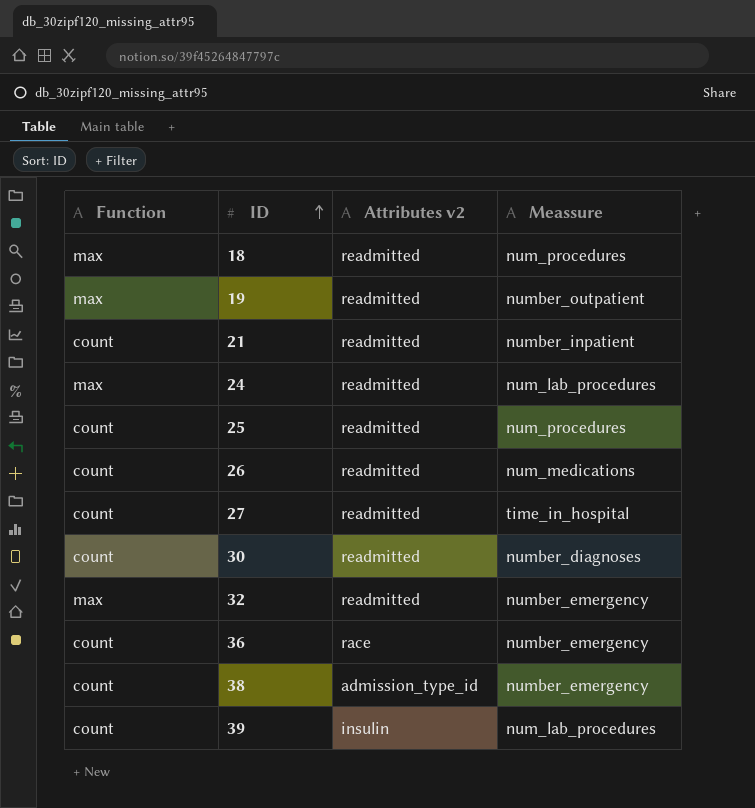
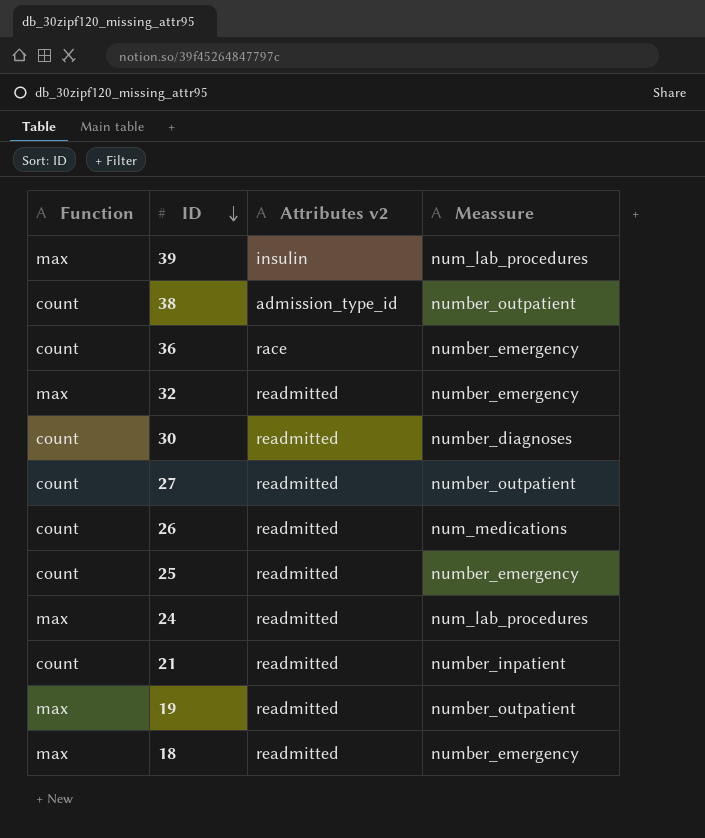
row order: ID ascending -> ID descending
39 | Function: count -> max
38 | Meassure: number_emergency -> number_outpatient
27 | Meassure: time_in_hospital -> number_outpatient
25 | Meassure: num_procedures -> number_emergency
18 | Meassure: num_procedures -> number_emergency

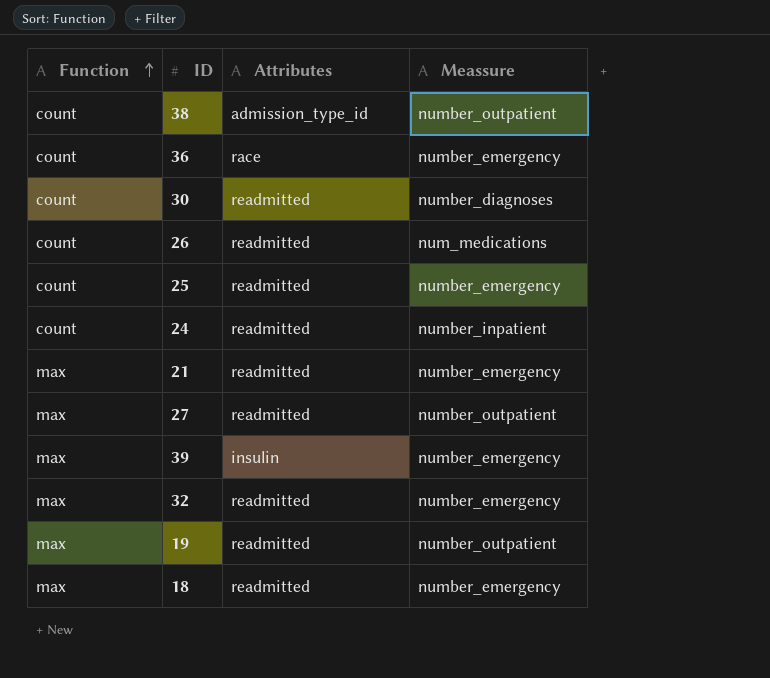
row order: ID descending -> Function ascending
column name: Attributes v2 -> Attributes
24 | Function: max -> count
24 | Meassure: num_lab_procedures -> number_inpatient
21 | Function: count -> max
21 | Meassure: number_inpatient -> number_emergency
27 | Function: count -> max
39 | Meassure: num_lab_procedures -> number_emergency

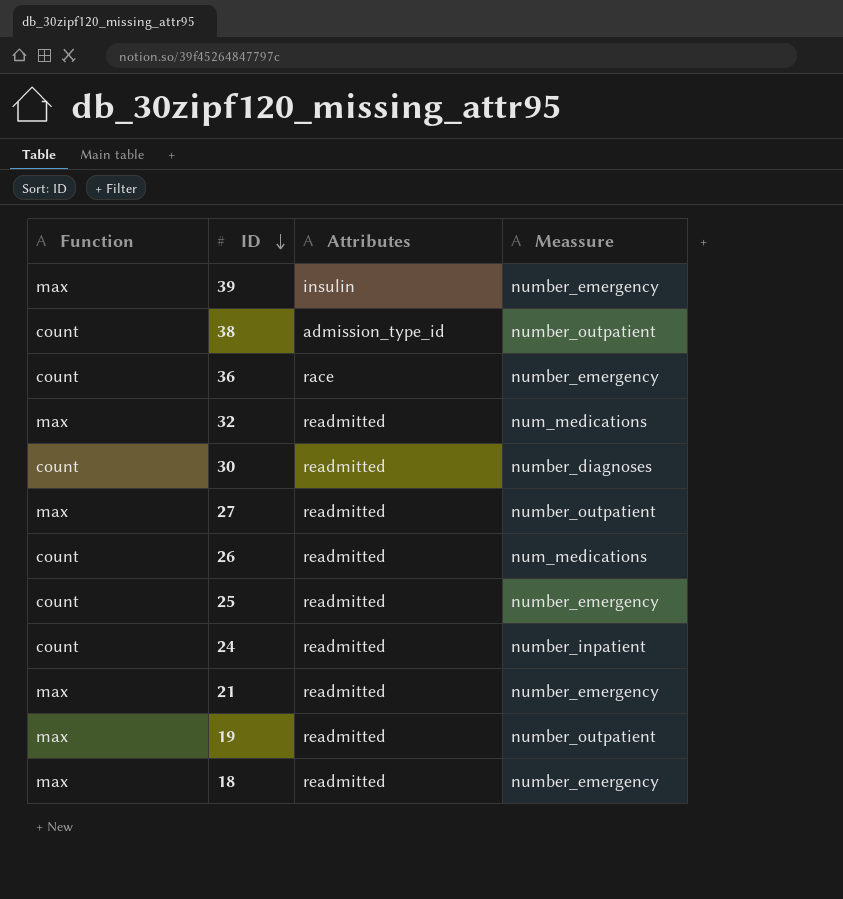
row order: Function ascending -> ID descending
32 | Meassure: number_emergency -> num_medications

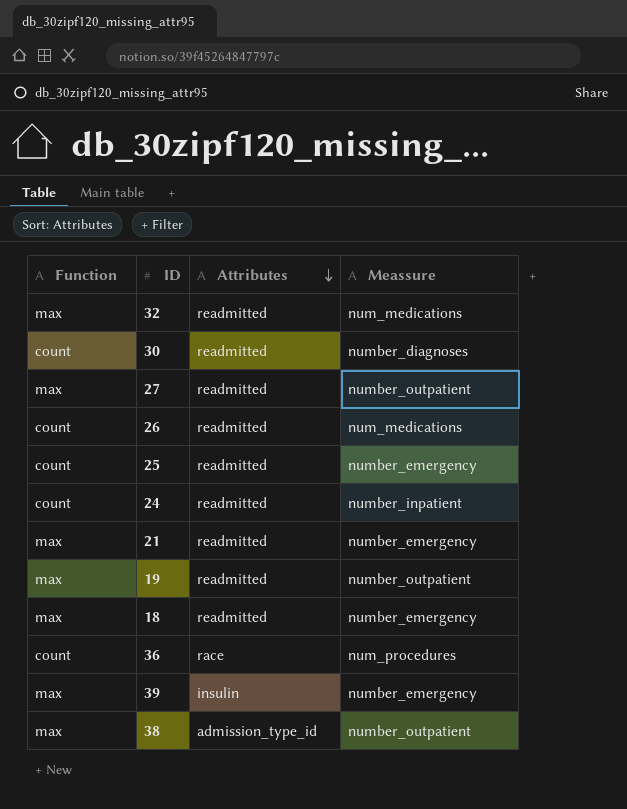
row order: ID descending -> Attributes descending
36 | Meassure: number_emergency -> num_procedures
38 | Function: count -> max

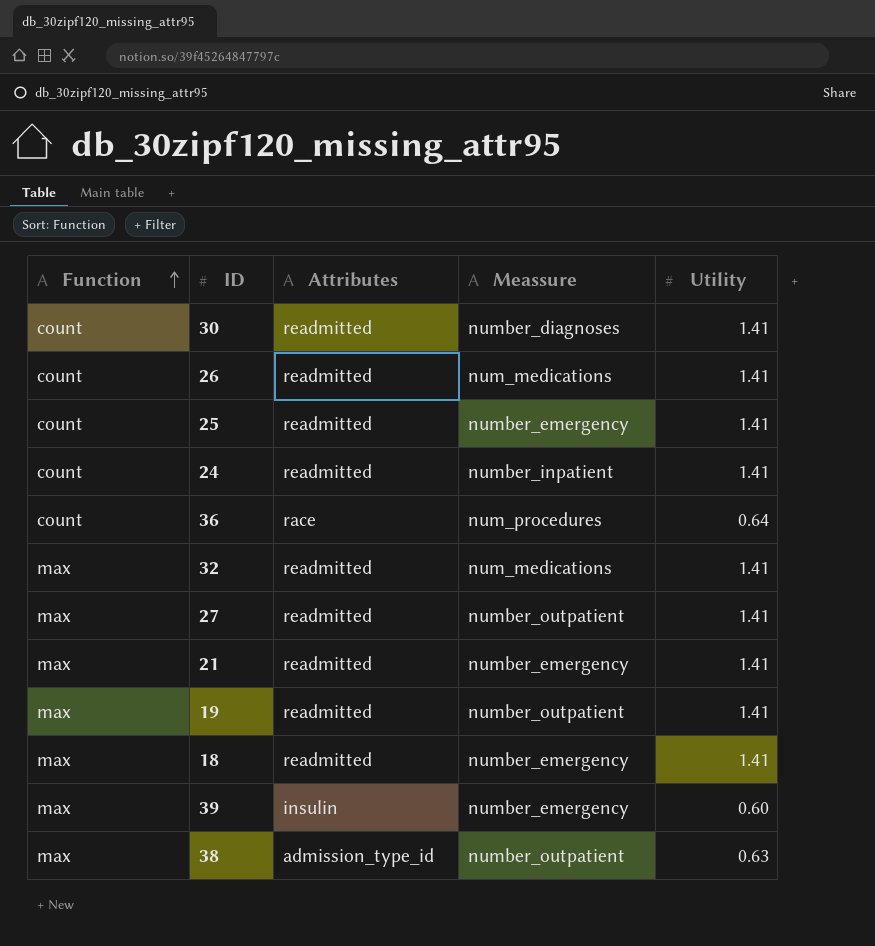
row order: Attributes descending -> Function ascending
column Utility | position: none -> 5

